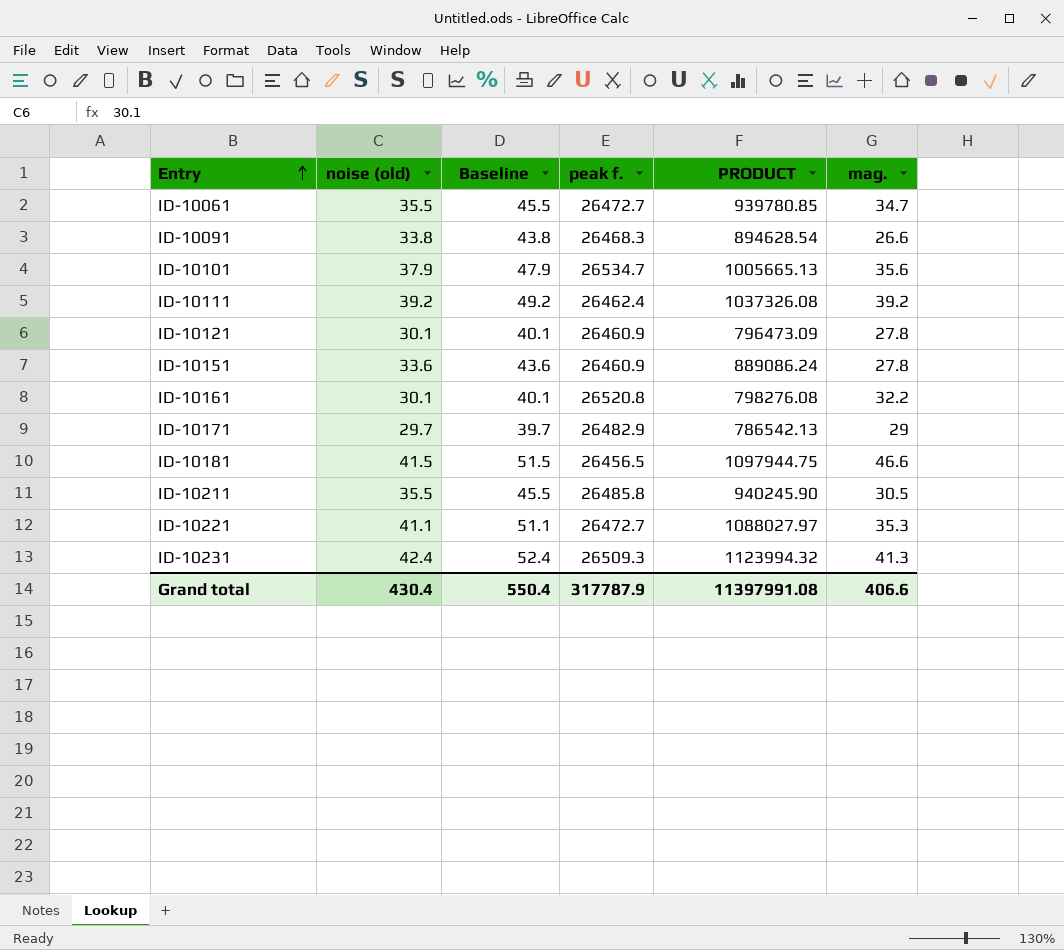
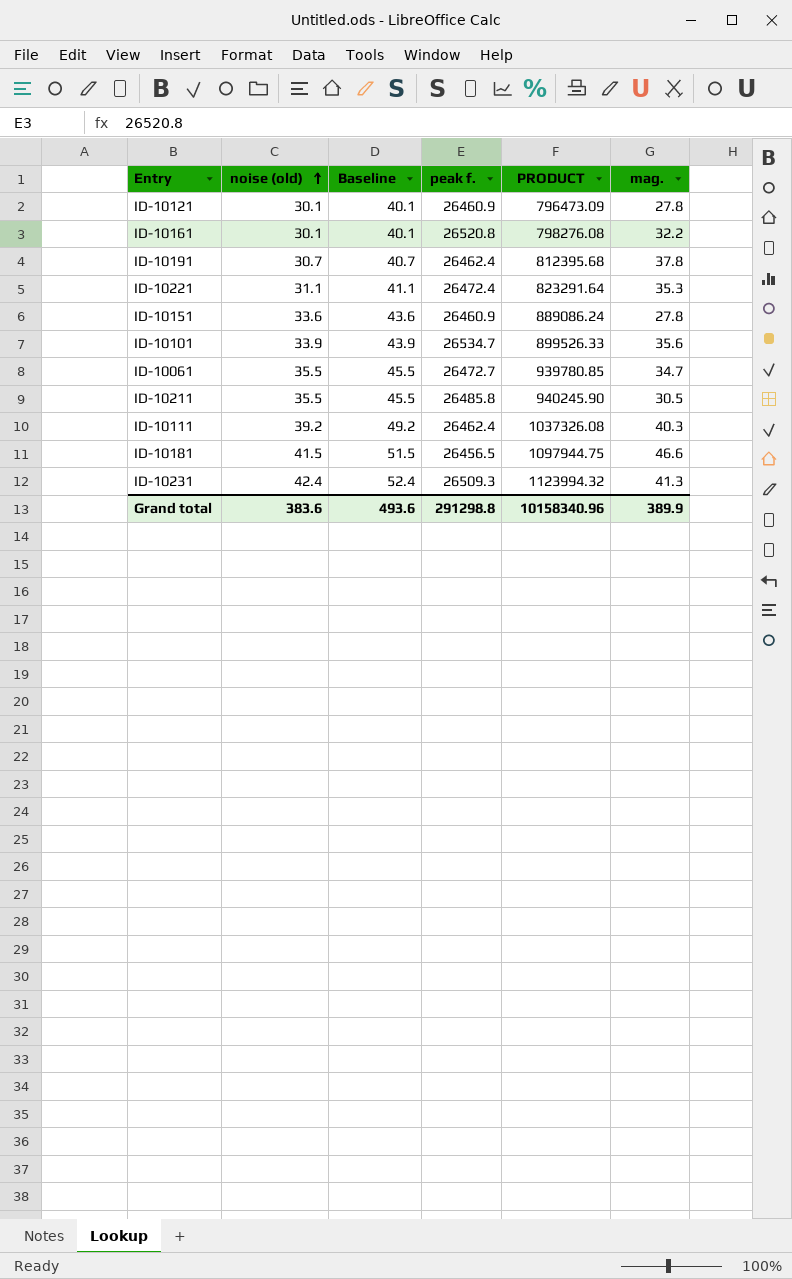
row order: Entry ascending -> noise (old) ascending
row ID-10091: 33.8 | 43.8 | 26468.3 | 894628.54 | 26.6 -> none
row ID-10171: 29.7 | 39.7 | 26482.9 | 786542.13 | 29 -> none
row ID-10191: none -> 30.7 | 40.7 | 26462.4 | 812395.68 | 37.8
ID-10221 | noise (old): 41.1 -> 31.1
ID-10221 | Baseline: 51.1 -> 41.1
ID-10221 | peak f.: 26472.7 -> 26472.4
ID-10221 | PRODUCT: 1088027.97 -> 823291.64
ID-10101 | noise (old): 37.9 -> 33.9
ID-10101 | Baseline: 47.9 -> 43.9
ID-10101 | PRODUCT: 1005665.13 -> 899526.33
ID-10111 | mag.: 39.2 -> 40.3
Grand total | noise (old): 430.4 -> 383.6
Grand total | Baseline: 550.4 -> 493.6
Grand total | peak f.: 317787.9 -> 291298.8
Grand total | PRODUCT: 11397991.08 -> 10158340.96
Grand total | mag.: 406.6 -> 389.9

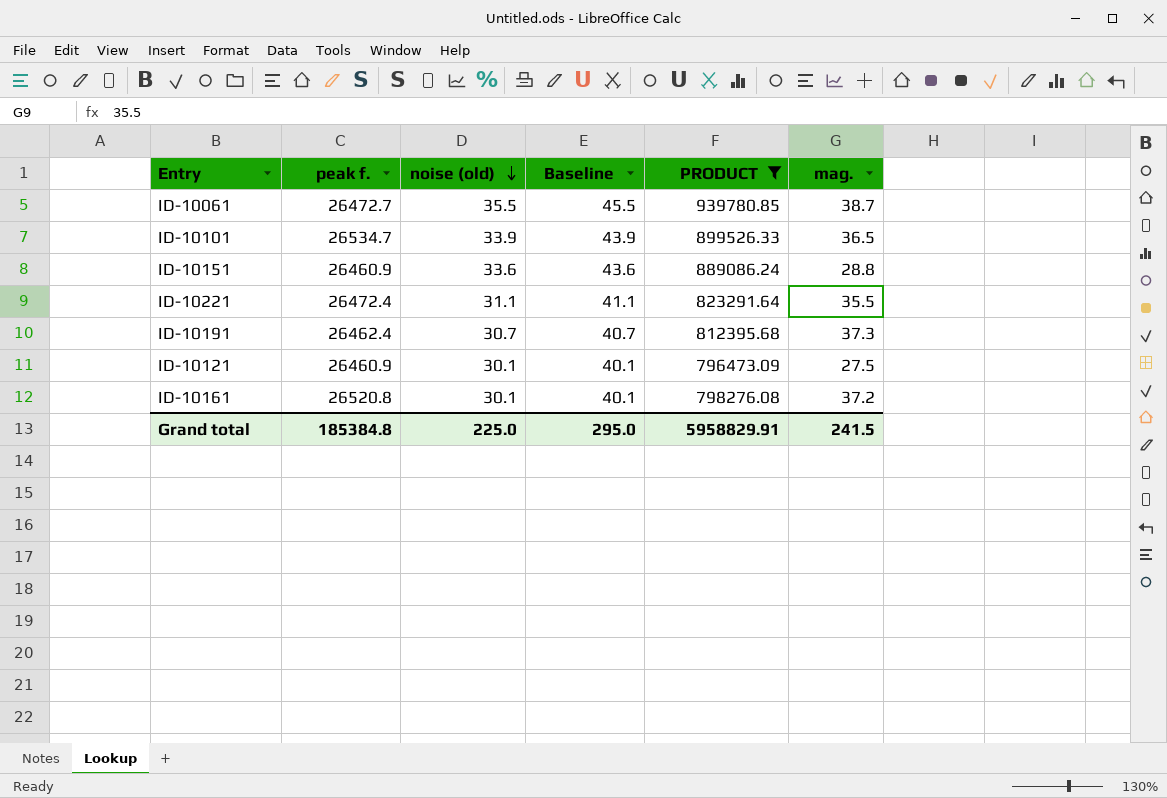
filter: none -> PRODUCT <= 939780.85
row order: noise (old) ascending -> noise (old) descending
column peak f. | position: 4 -> 2
ID-10061 | mag.: 34.7 -> 38.7
ID-10101 | mag.: 35.6 -> 36.5
ID-10151 | mag.: 27.8 -> 28.8
ID-10221 | mag.: 35.3 -> 35.5
ID-10191 | mag.: 37.8 -> 37.3
ID-10121 | mag.: 27.8 -> 27.5
ID-10161 | mag.: 32.2 -> 37.2
Grand total | peak f.: 291298.8 -> 185384.8
Grand total | noise (old): 383.6 -> 225.0
Grand total | Baseline: 493.6 -> 295.0
Grand total | PRODUCT: 10158340.96 -> 5958829.91
Grand total | mag.: 389.9 -> 241.5

